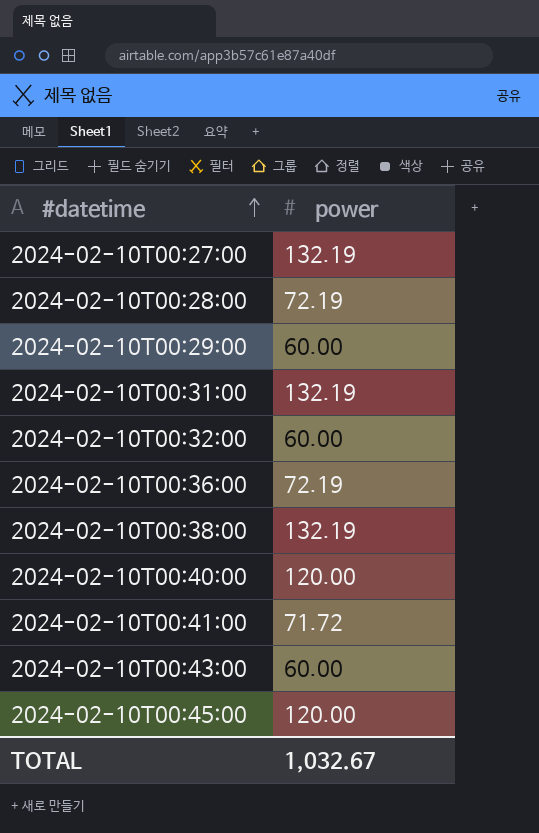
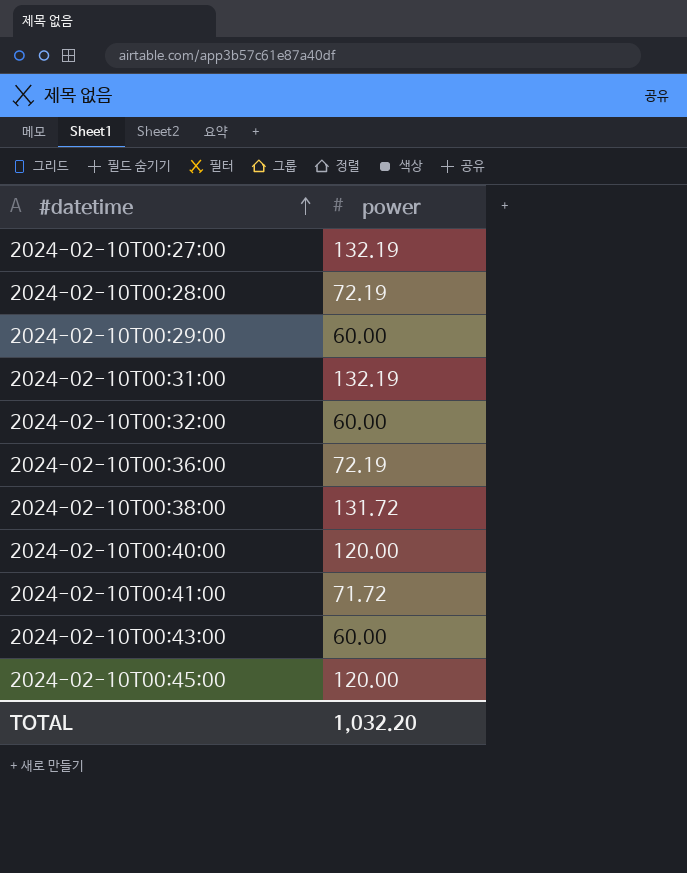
2024-02-10T00:38:00 | power: 132.19 -> 131.72
TOTAL | power: 1,032.67 -> 1,032.20

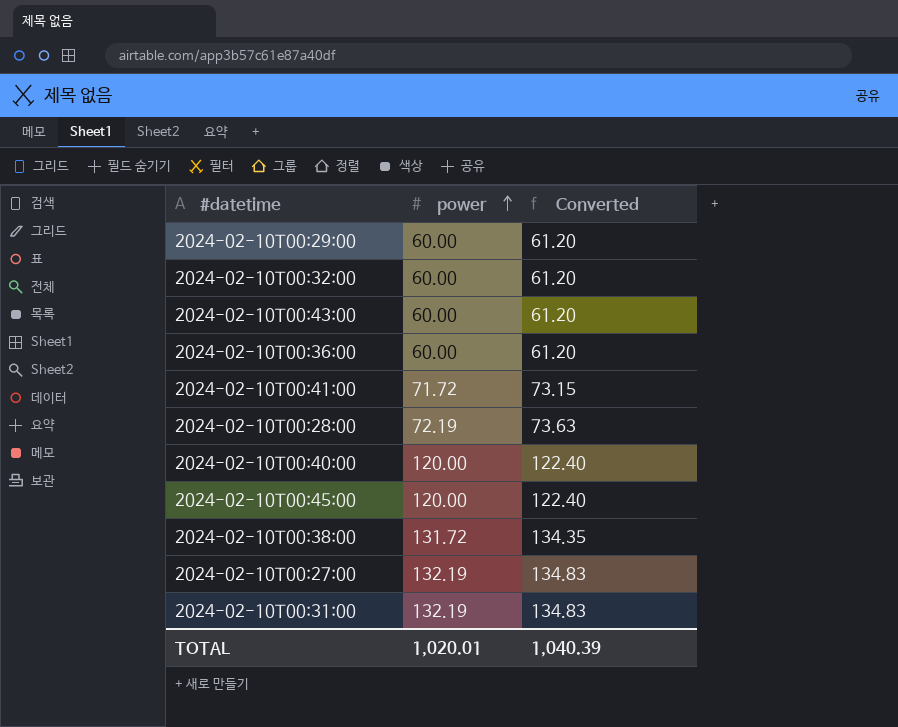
row order: #datetime ascending -> power ascending
column Converted | formula: none -> [power] * 1.02
2024-02-10T00:36:00 | power: 72.19 -> 60.00
TOTAL | power: 1,032.20 -> 1,020.01

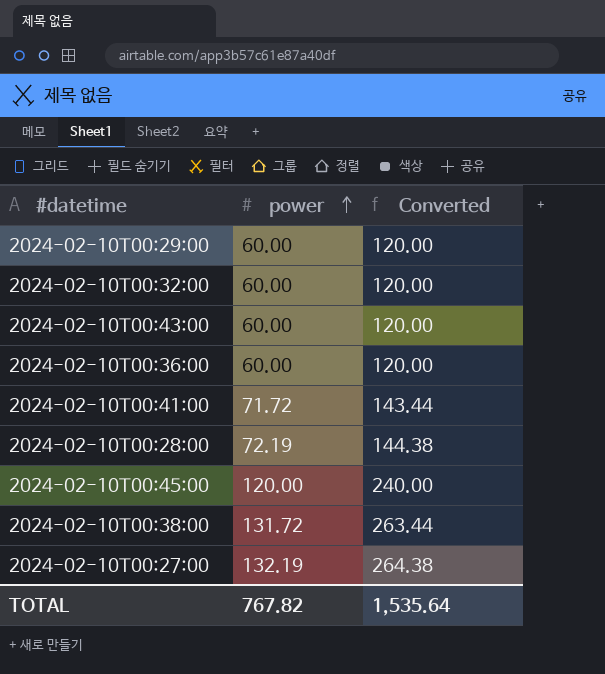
column Converted | formula: [power] * 1.02 -> [power] * 2
row 2024-02-10T00:40:00: 120.00 | 122.40 -> none
row 2024-02-10T00:31:00: 132.19 | 134.83 -> none
TOTAL | power: 1,020.01 -> 767.82
TOTAL | Converted: 1,040.39 -> 1,535.64

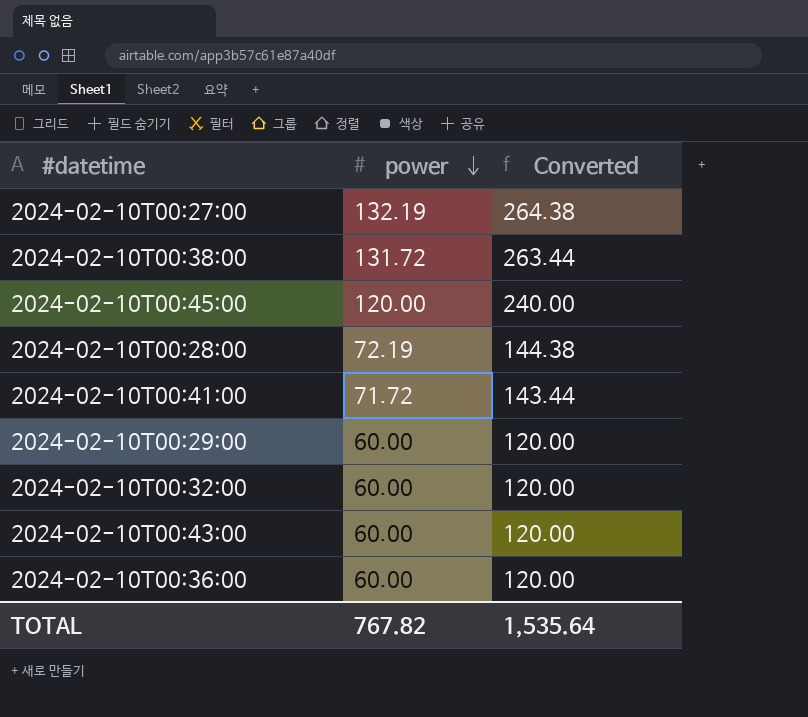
row order: power ascending -> power descending

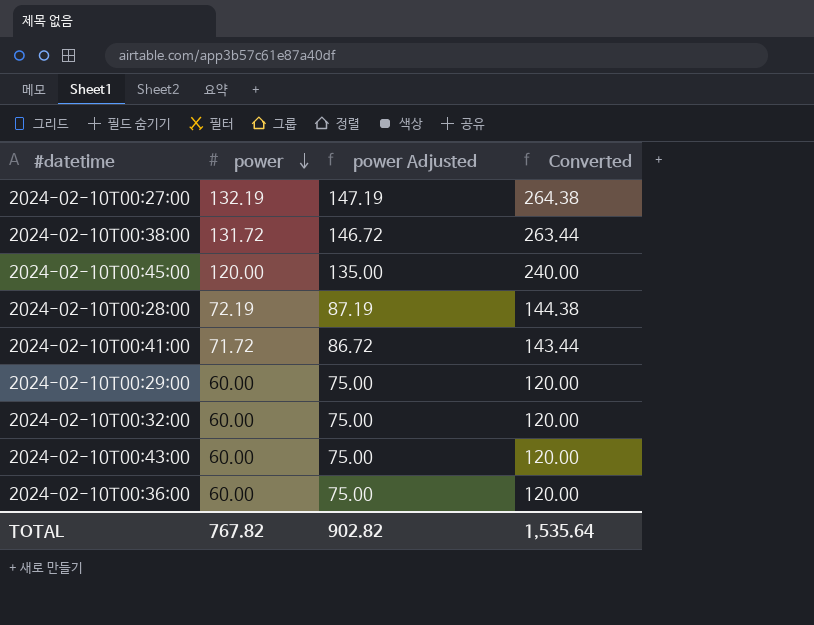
column power Adjusted | formula: none -> [power] + 15

